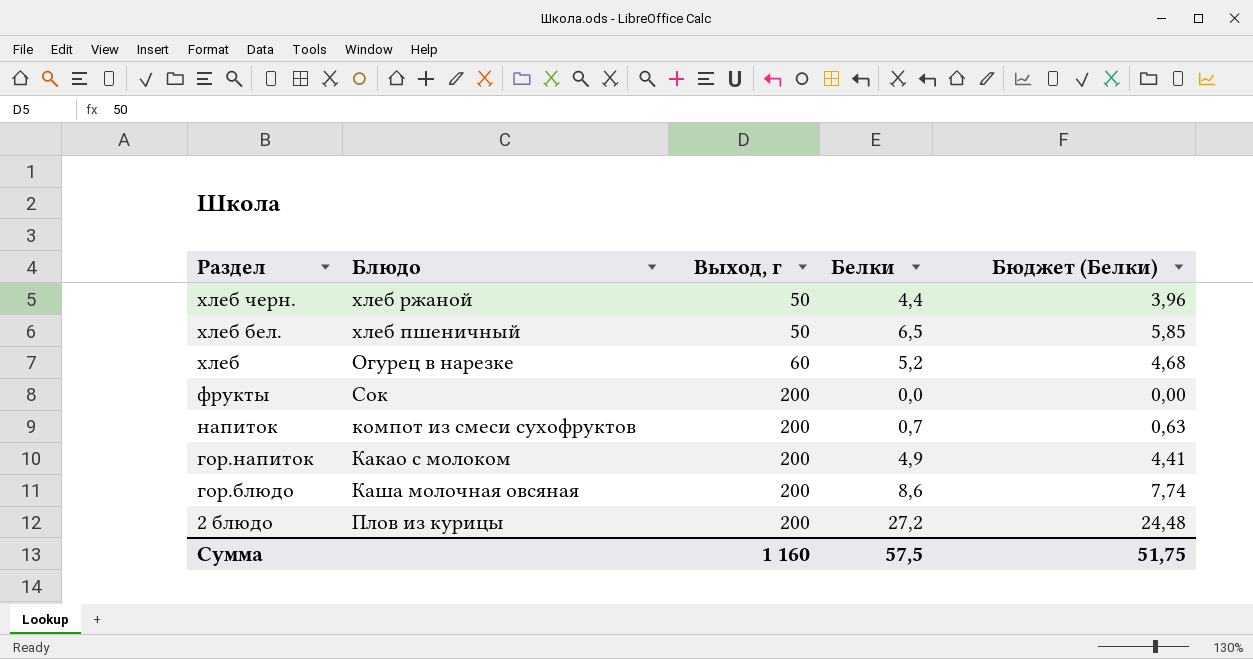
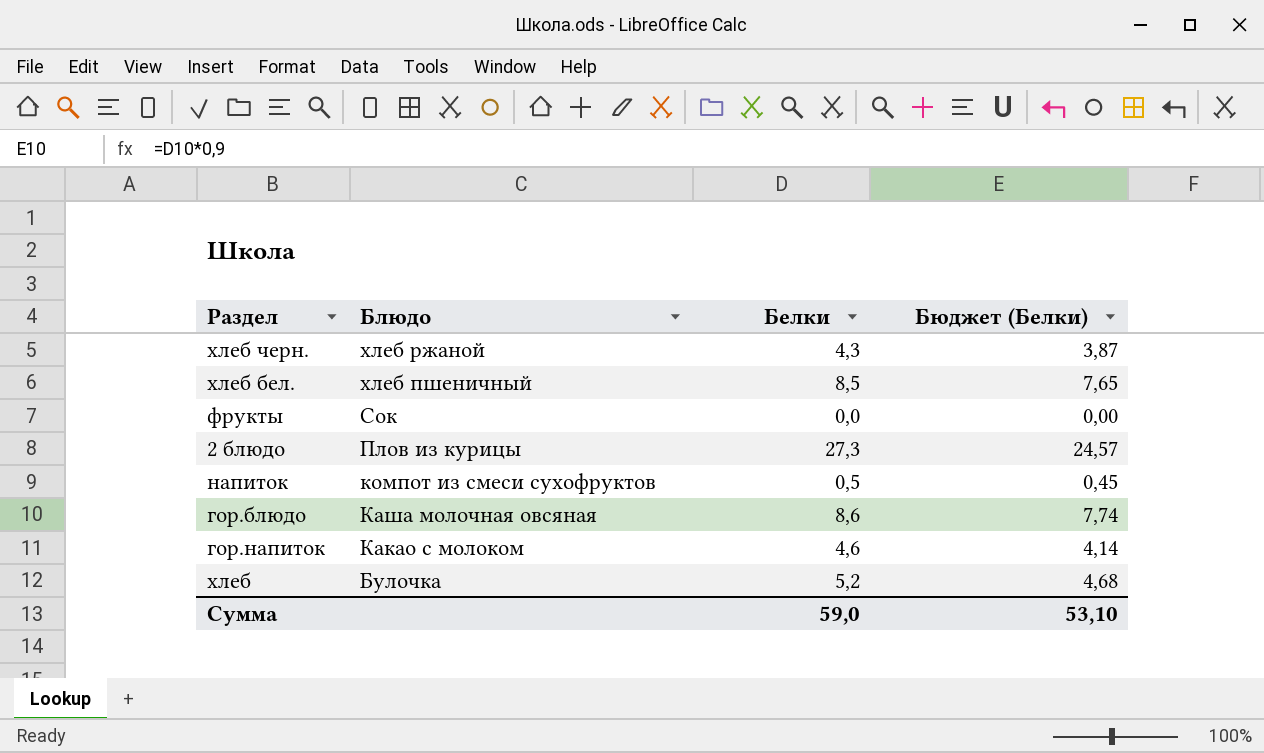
row order: Раздел descending -> Блюдо descending
column Выход, г | position: 3 -> none
хлеб черн. | Белки: 4,4 -> 4,3
хлеб черн. | Бюджет (Белки): 3,96 -> 3,87
хлеб бел. | Белки: 6,5 -> 8,5
хлеб бел. | Бюджет (Белки): 5,85 -> 7,65
2 блюдо | Белки: 27,2 -> 27,3
2 блюдо | Бюджет (Белки): 24,48 -> 24,57
напиток | Белки: 0,7 -> 0,5
напиток | Бюджет (Белки): 0,63 -> 0,45
гор.напиток | Белки: 4,9 -> 4,6
гор.напиток | Бюджет (Белки): 4,41 -> 4,14
хлеб | Блюдо: Огурец в нарезке -> Булочка
Сумма | Белки: 57,5 -> 59,0
Сумма | Бюджет (Белки): 51,75 -> 53,10

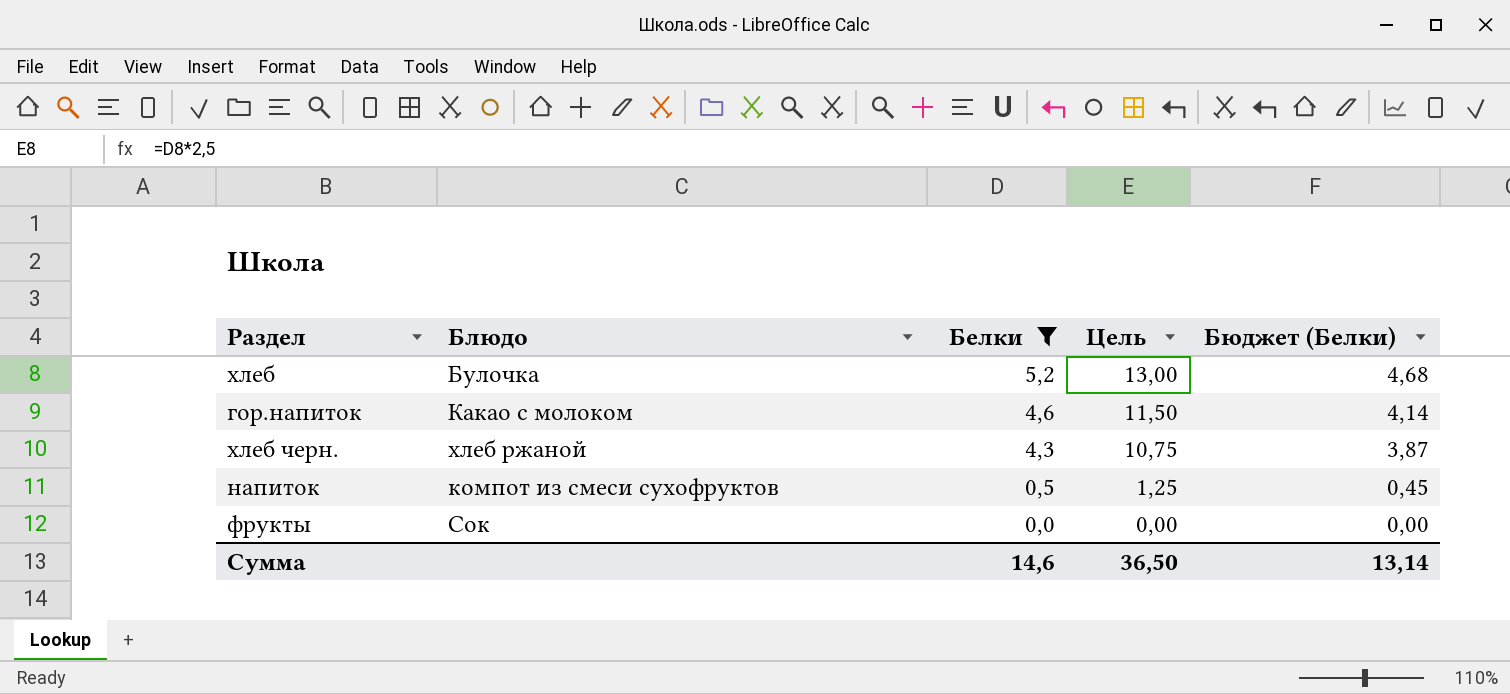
filter: none -> Белки <= 5,2
row order: Блюдо descending -> Белки descending
column Цель | formula: none -> [Белки] * 2,5
Сумма | Белки: 59,0 -> 14,6
Сумма | Бюджет (Белки): 53,10 -> 13,14

